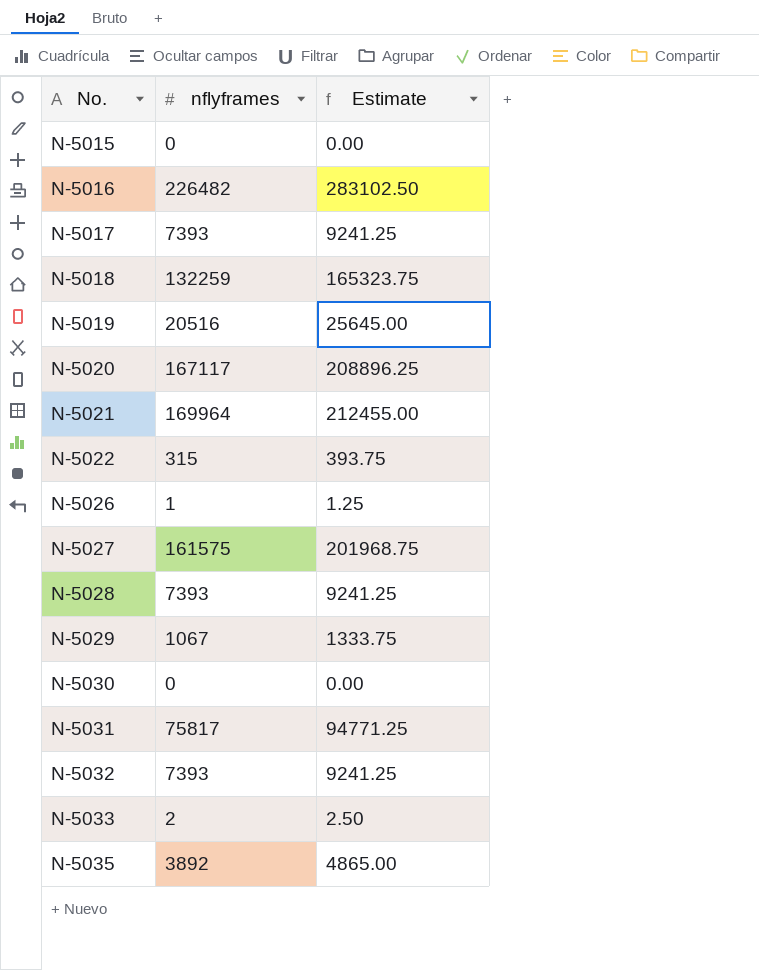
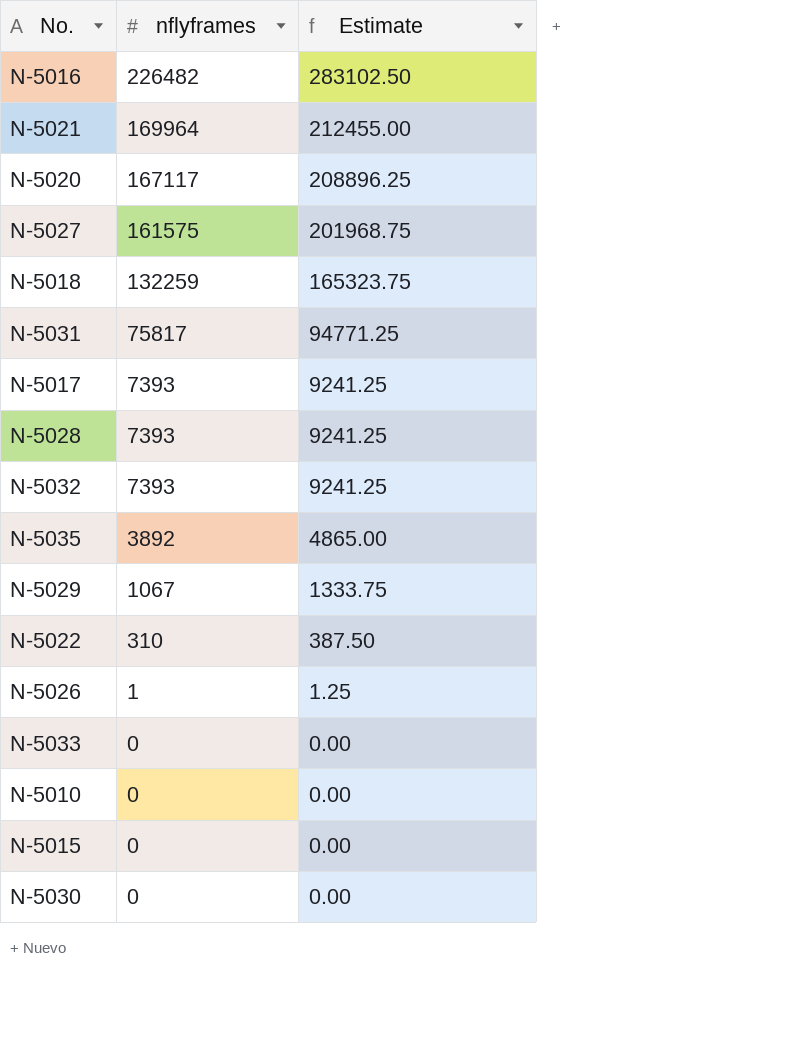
row order: No. ascending -> nflyframes descending
row N-5019: 20516 | 25645.00 -> none
N-5022 | nflyframes: 315 -> 310
N-5022 | Estimate: 393.75 -> 387.50
N-5033 | nflyframes: 2 -> 0
N-5033 | Estimate: 2.50 -> 0.00
row N-5010: none -> 0 | 0.00

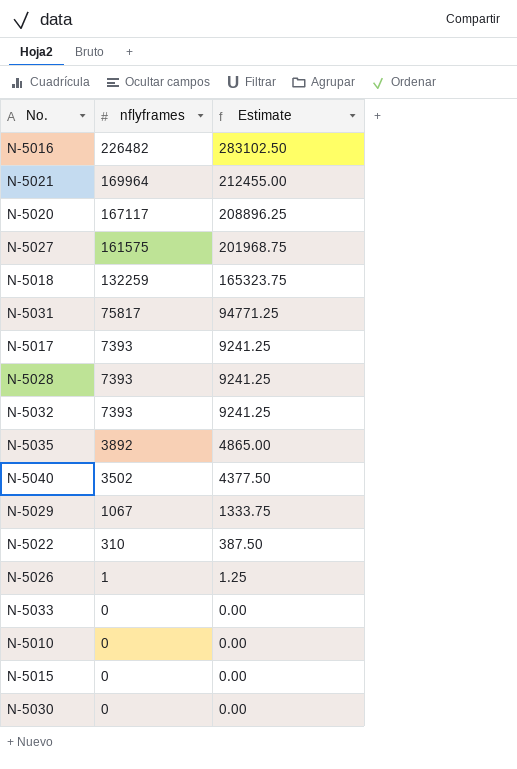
row N-5040: none -> 3502 | 4377.50

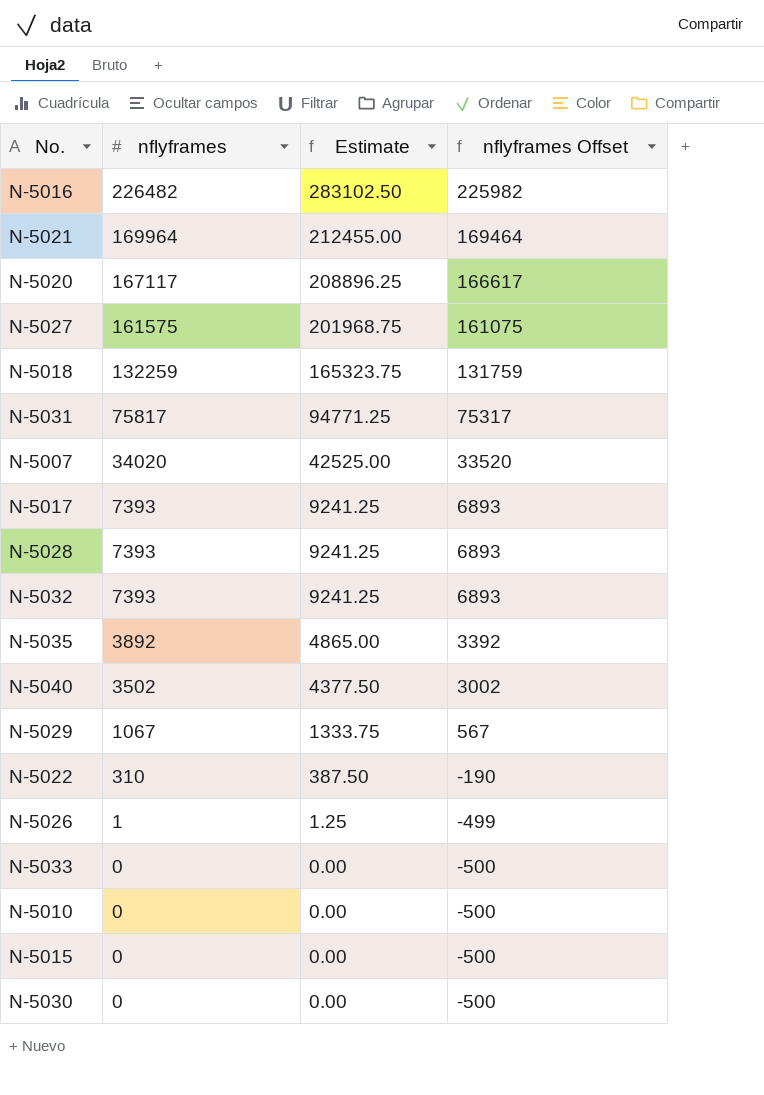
column nflyframes Offset | formula: none -> [nflyframes] - 500
row N-5007: none -> 34020 | 42525.00 | 33520

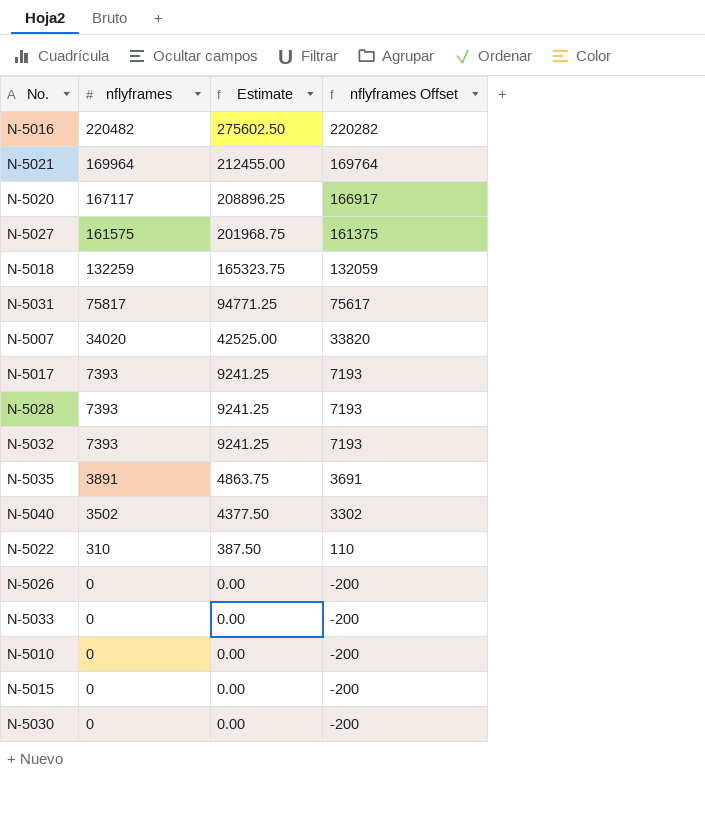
column nflyframes Offset | formula: [nflyframes] - 500 -> [nflyframes] - 200
row N-5029: 1067 | 1333.75 | 567 -> none
N-5016 | nflyframes: 226482 -> 220482
N-5016 | Estimate: 283102.50 -> 275602.50
N-5035 | nflyframes: 3892 -> 3891
N-5035 | Estimate: 4865.00 -> 4863.75
N-5026 | nflyframes: 1 -> 0
N-5026 | Estimate: 1.25 -> 0.00

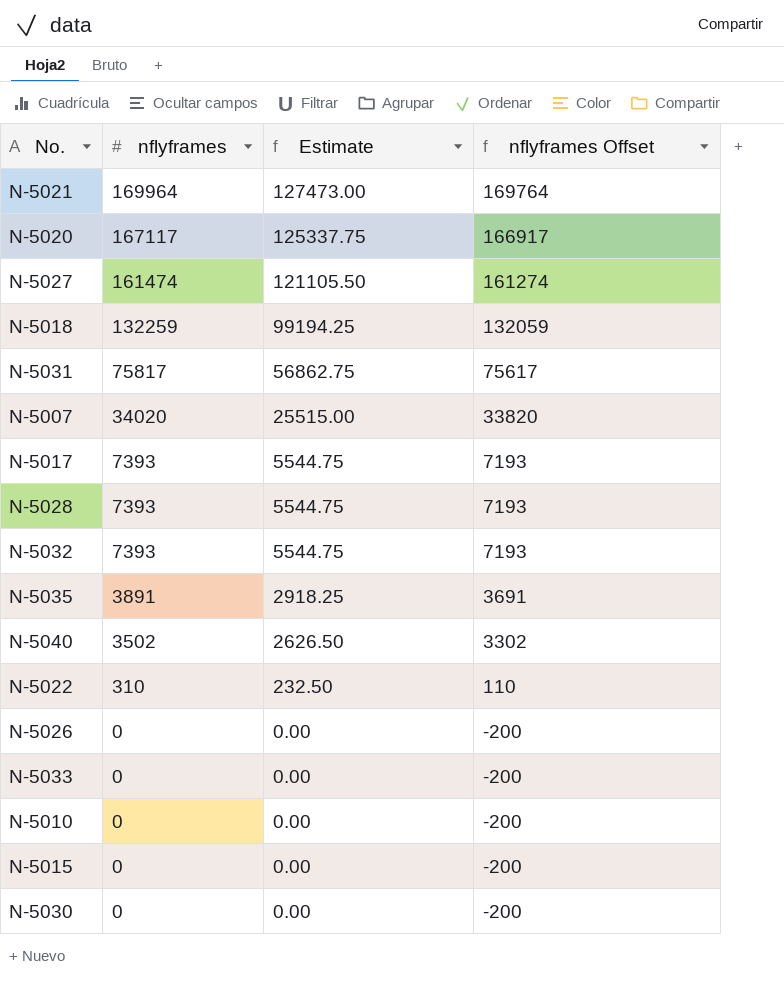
column Estimate | formula: [nflyframes] * 1.25 -> [nflyframes] * 0.75
row N-5016: 220482 | 275602.50 | 220282 -> none
N-5027 | nflyframes: 161575 -> 161474
N-5027 | nflyframes Offset: 161375 -> 161274

